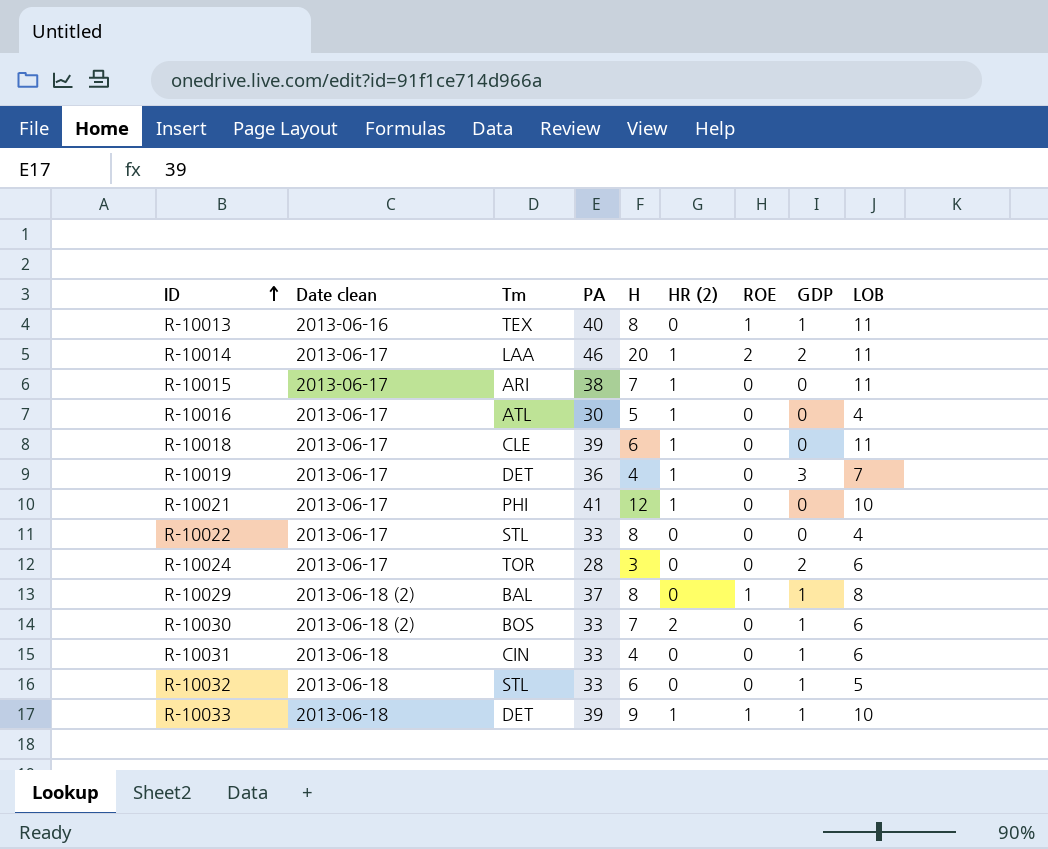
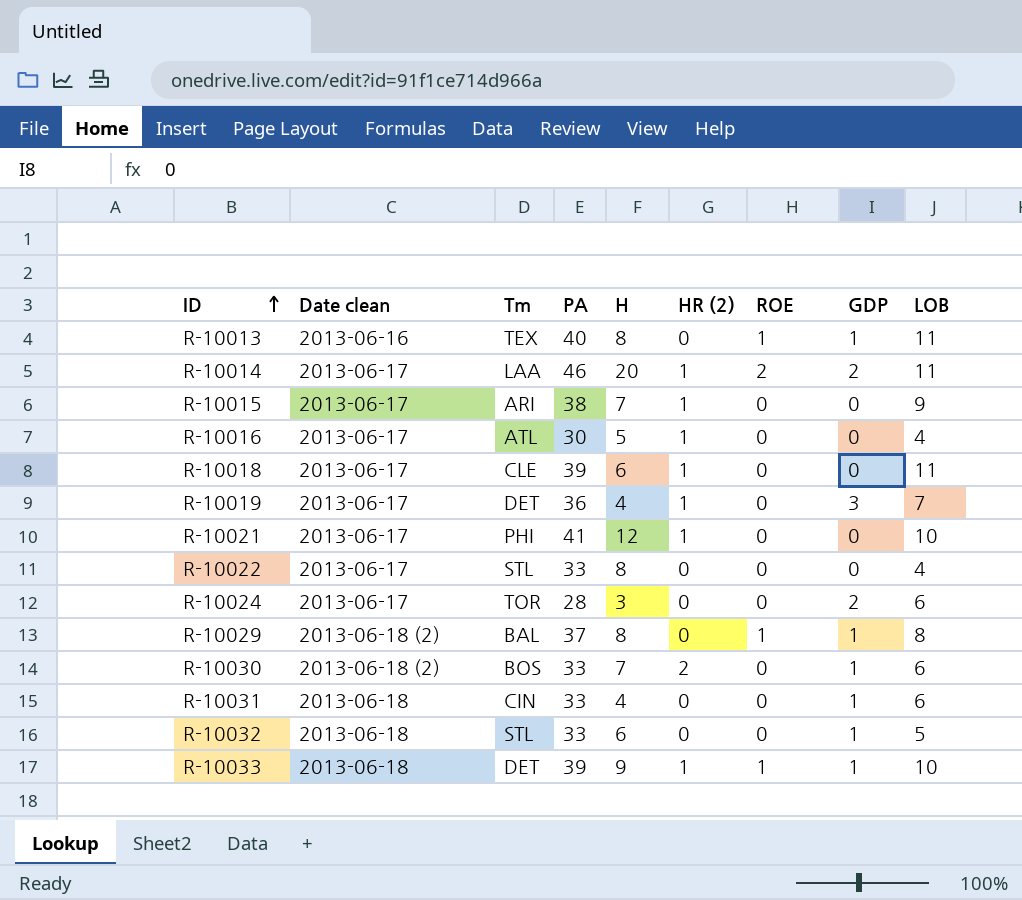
R-10015 | LOB: 11 -> 9

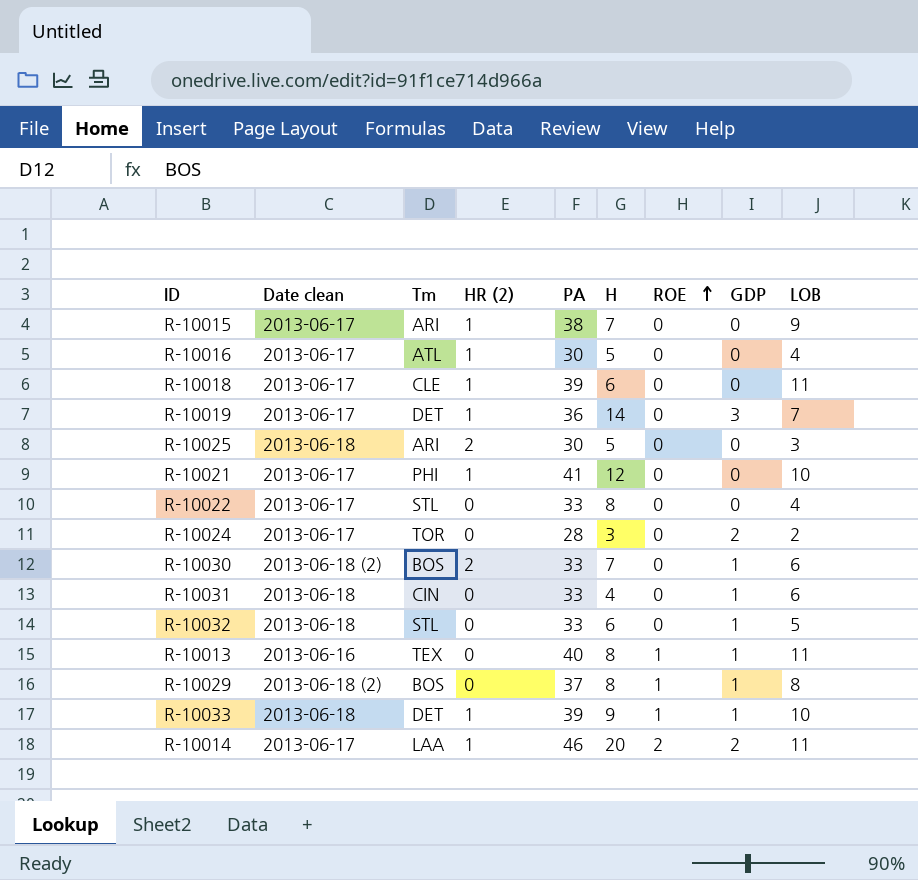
row order: ID ascending -> ROE ascending
column HR (2) | position: 6 -> 4
R-10019 | H: 4 -> 14
row R-10025: none -> 2013-06-18 | ARI | 2 | 30 | 5 | 0 | 0 | 3
R-10024 | LOB: 6 -> 2
R-10029 | Tm: BAL -> BOS

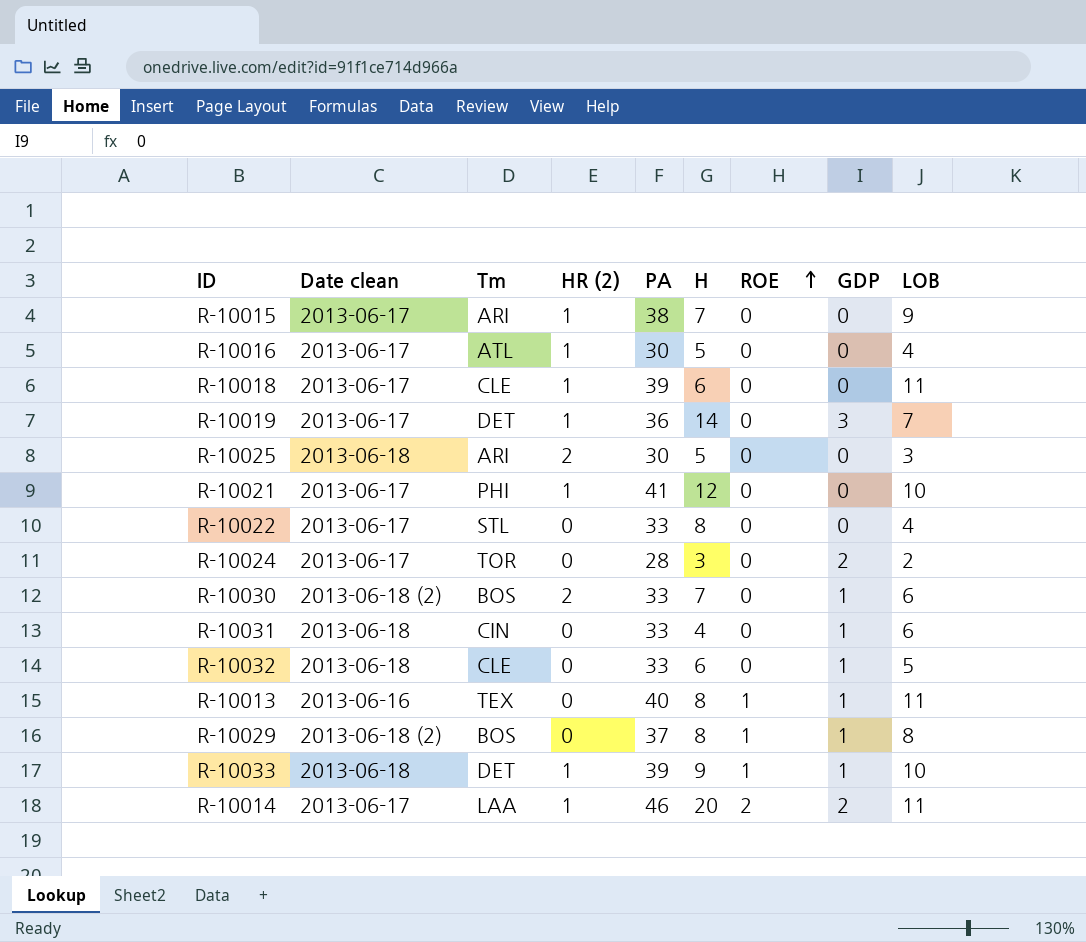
R-10032 | Tm: STL -> CLE

